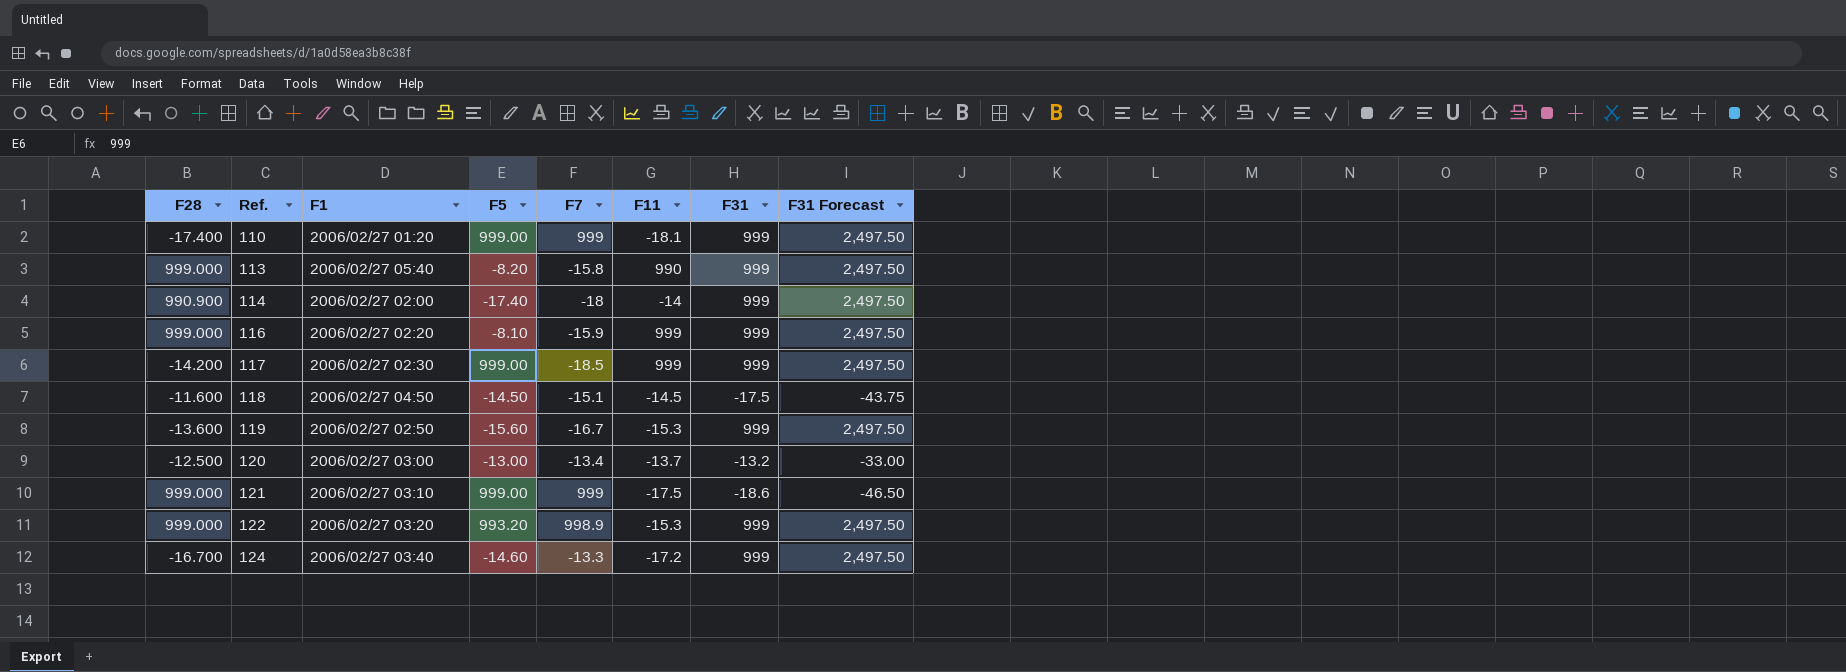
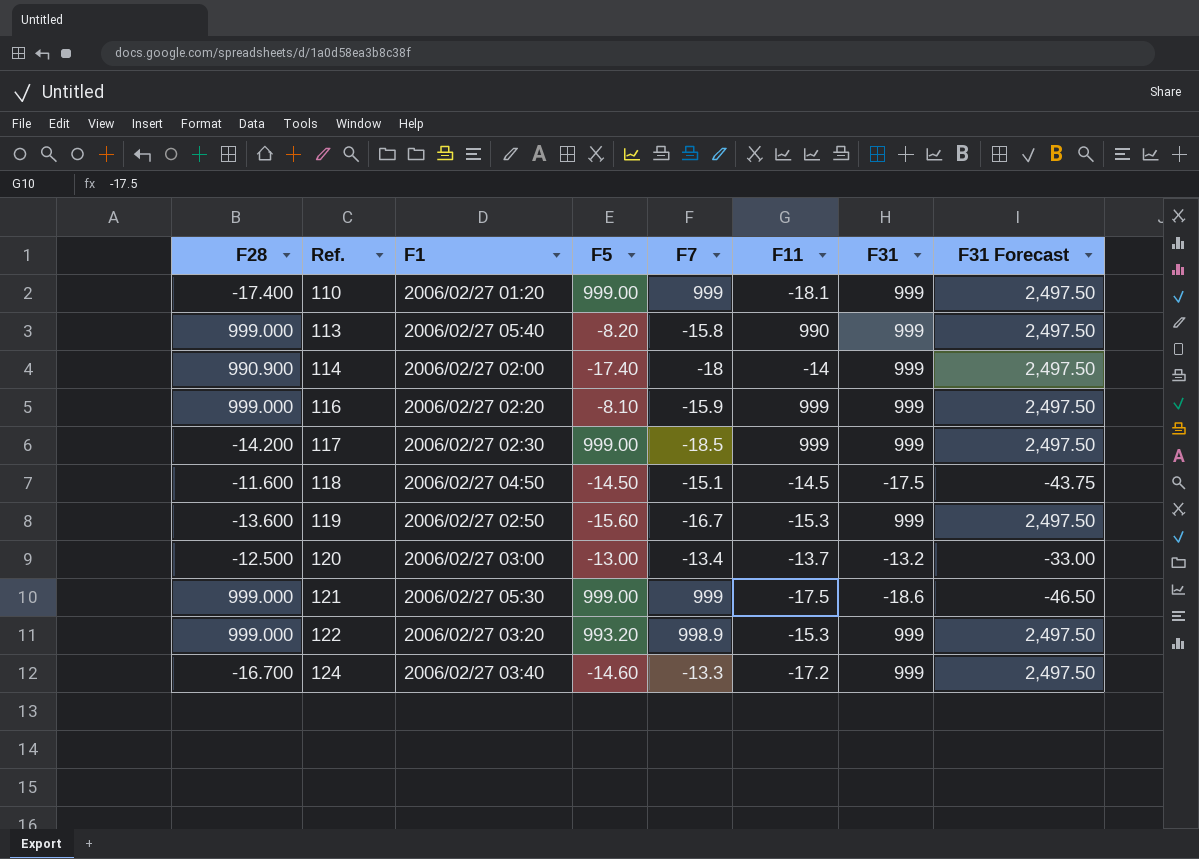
121 | F1: 2006/02/27 03:10 -> 2006/02/27 05:30

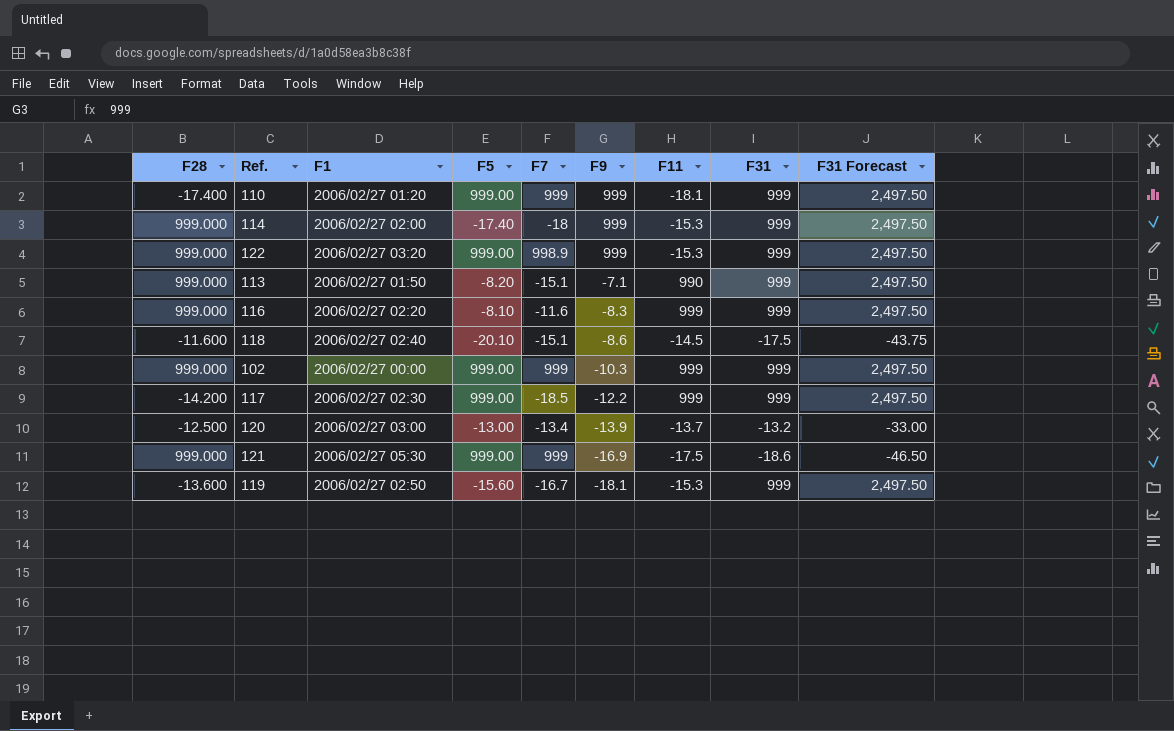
row order: Ref. ascending -> F9 descending
column F9 | position: none -> 6
row 124: -16.700 | 2006/02/27 03:40 | -14.60 | -13.3 | -17.2 | 999 | 2,497.50 -> none
114 | F28: 990.900 -> 999.000
114 | F11: -14 -> -15.3
122 | F5: 993.20 -> 999.00
113 | F1: 2006/02/27 05:40 -> 2006/02/27 01:50
113 | F7: -15.8 -> -15.1
116 | F7: -15.9 -> -11.6
118 | F1: 2006/02/27 04:50 -> 2006/02/27 02:40
118 | F5: -14.50 -> -20.10
row 102: none -> 999.000 | 2006/02/27 00:00 | 999.00 | 999 | -10.3 | 999 | 999 | 2,497.50

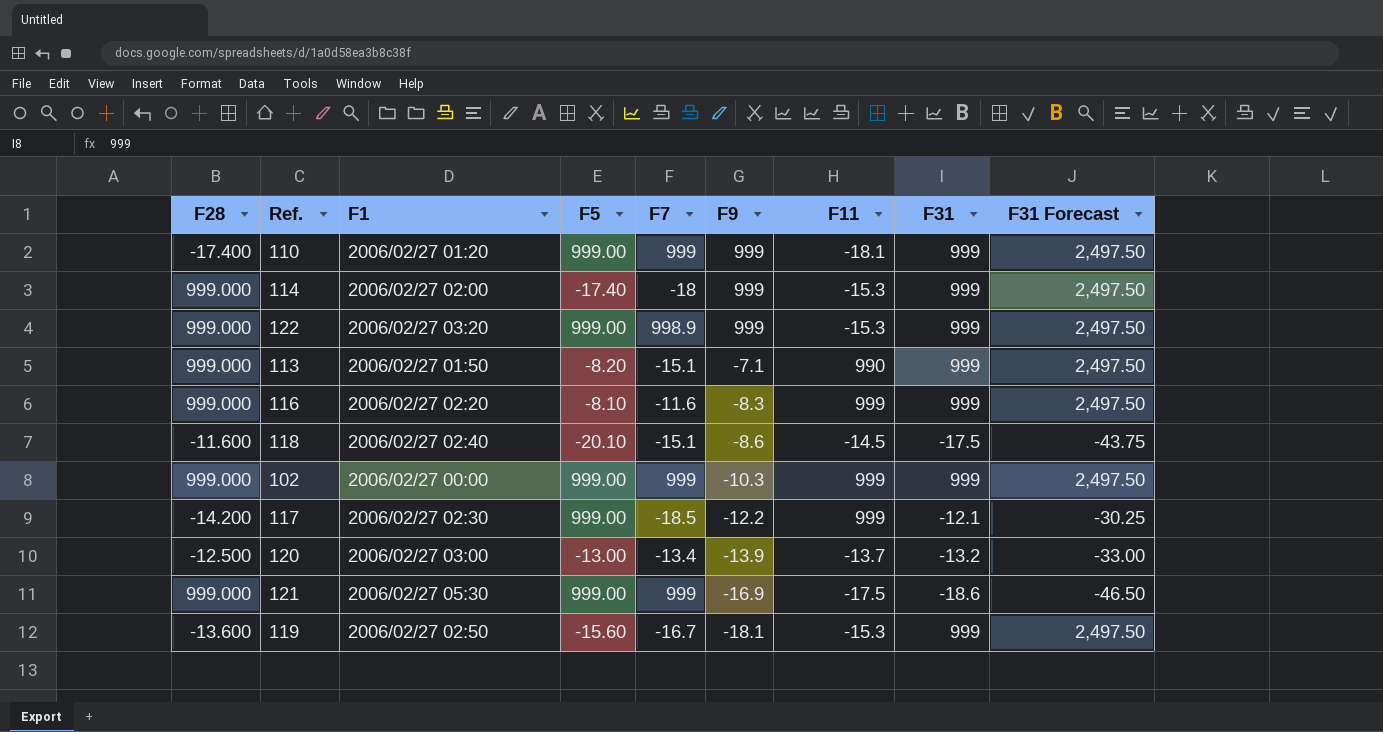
117 | F31: 999 -> -12.1
117 | F31 Forecast: 2,497.50 -> -30.25

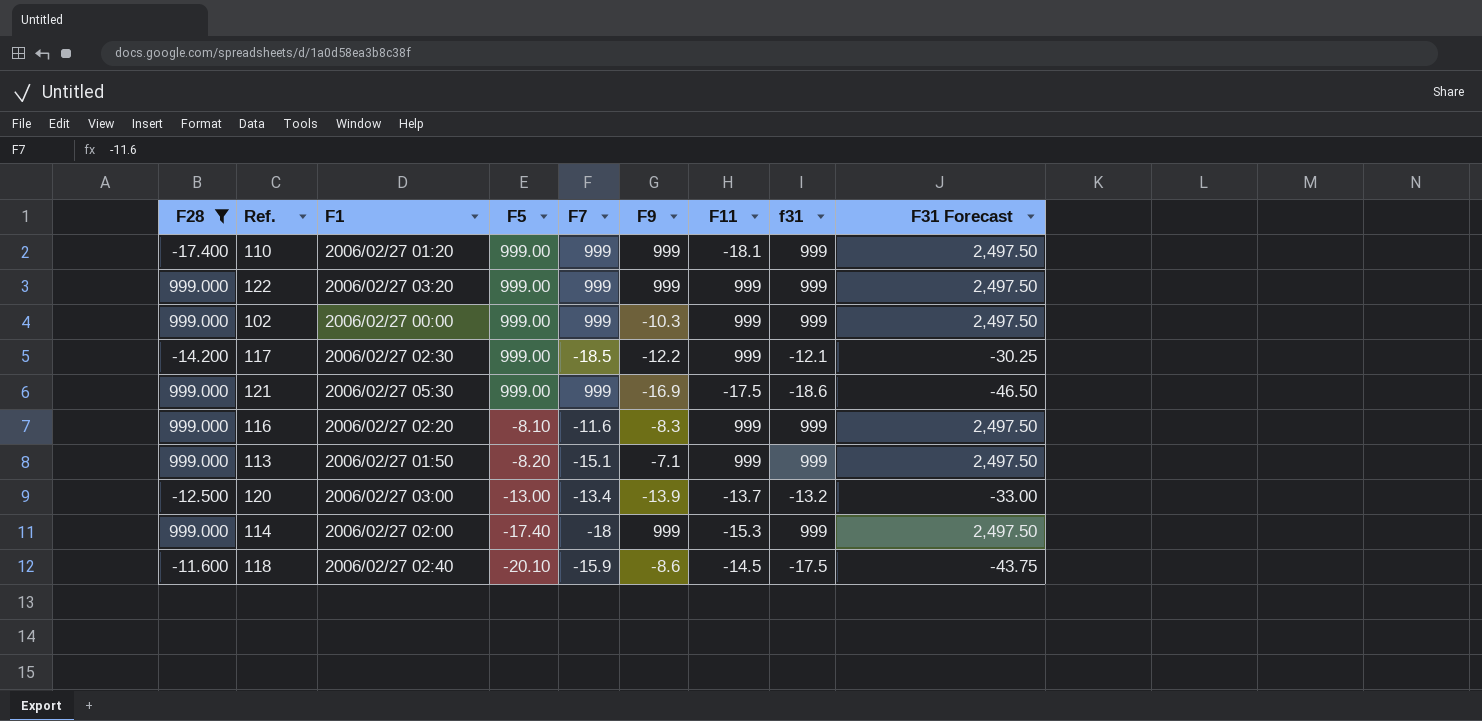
filter: none -> F28 != -13.600
row order: F9 descending -> F5 descending
column name: F31 -> f31
122 | F7: 998.9 -> 999
122 | F11: -15.3 -> 999
113 | F11: 990 -> 999
118 | F7: -15.1 -> -15.9

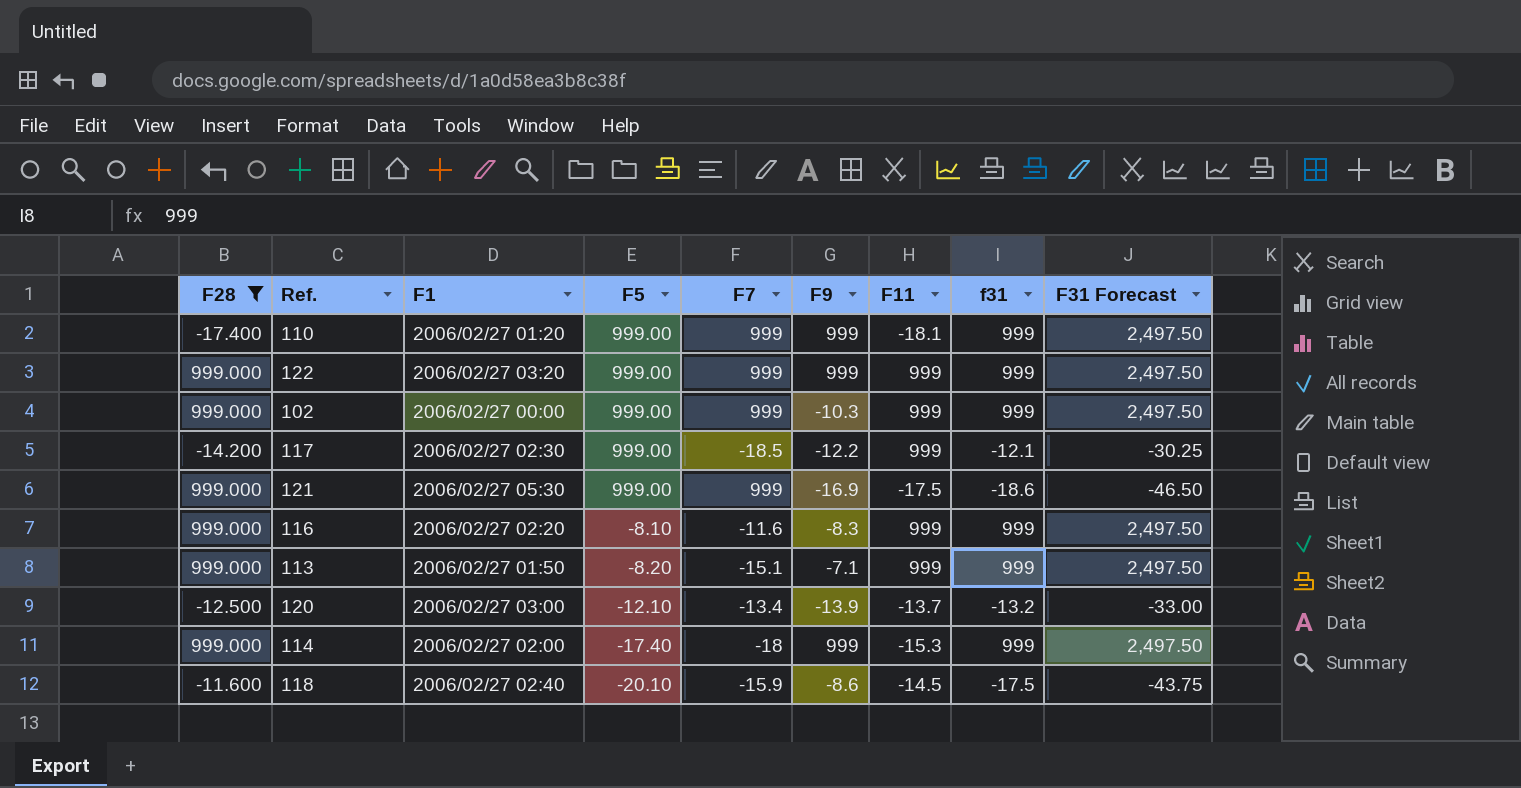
120 | F5: -13.00 -> -12.10

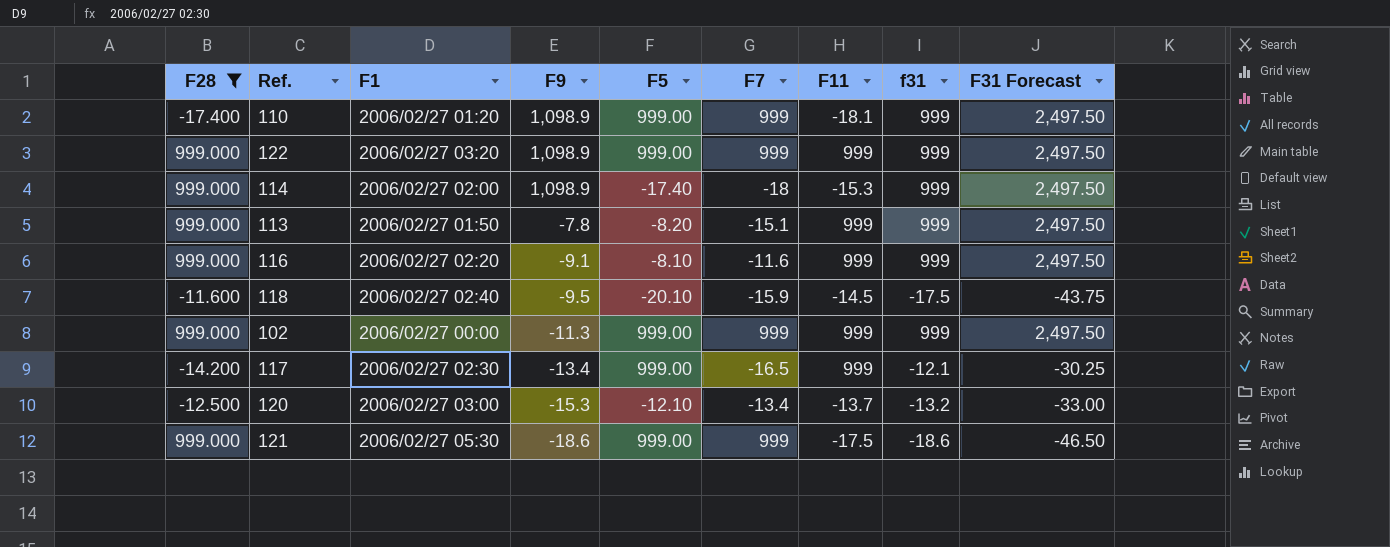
row order: F5 descending -> F9 descending
column F9 | position: 6 -> 4
110 | F9: 999 -> 1,098.9
122 | F9: 999 -> 1,098.9
114 | F9: 999 -> 1,098.9
113 | F9: -7.1 -> -7.8
116 | F9: -8.3 -> -9.1
118 | F9: -8.6 -> -9.5
102 | F9: -10.3 -> -11.3
117 | F9: -12.2 -> -13.4
117 | F7: -18.5 -> -16.5
120 | F9: -13.9 -> -15.3
121 | F9: -16.9 -> -18.6

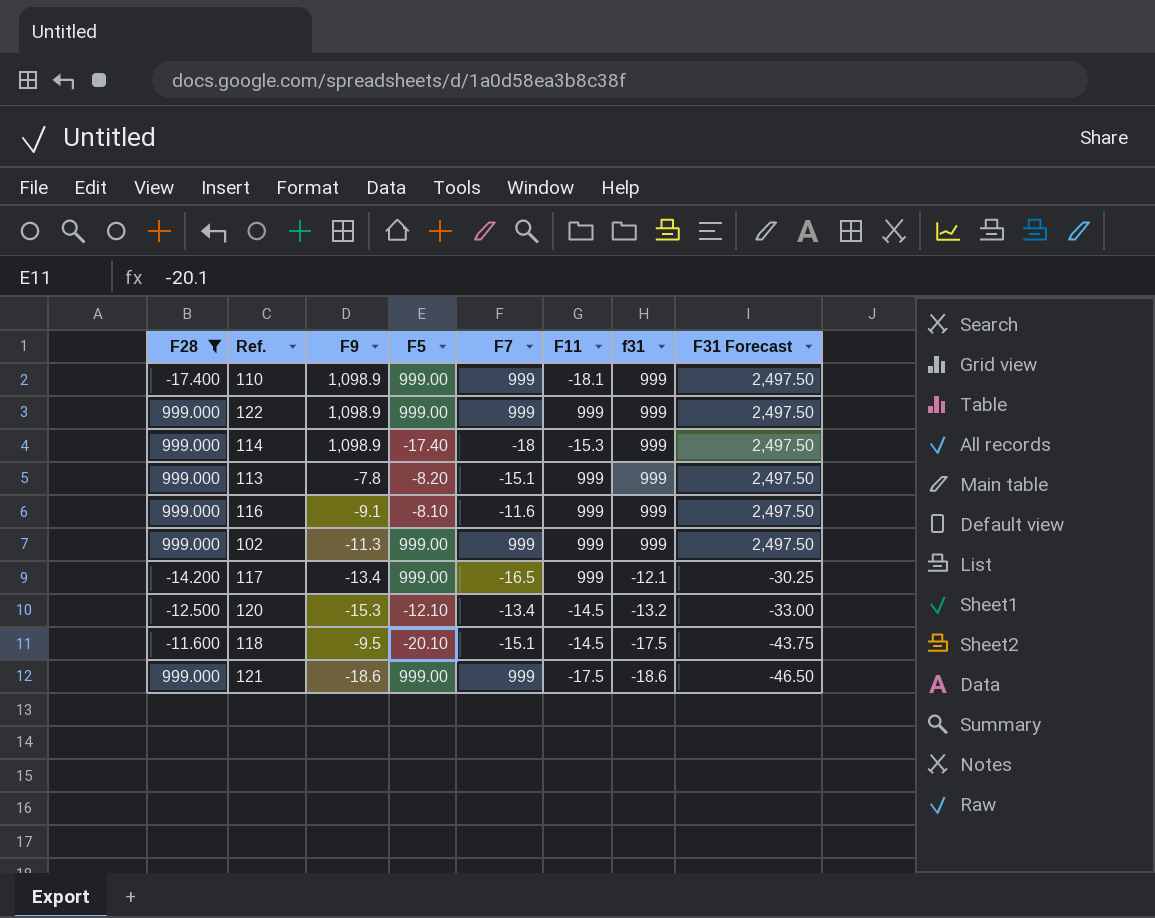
row order: F9 descending -> f31 descending
column F1 | position: 3 -> none
120 | F11: -13.7 -> -14.5
118 | F7: -15.9 -> -15.1

